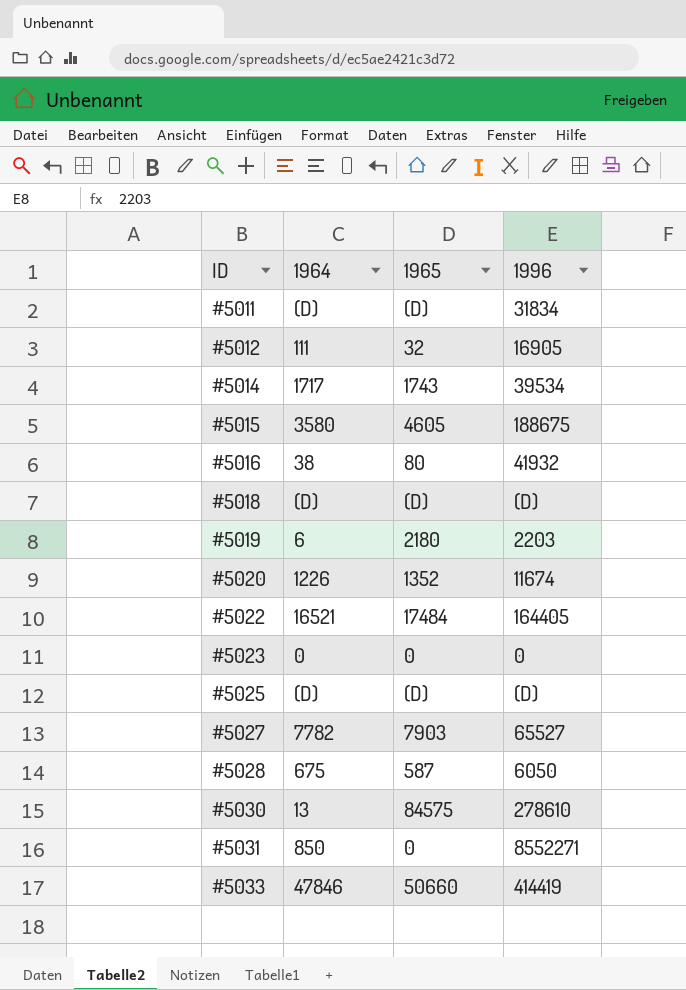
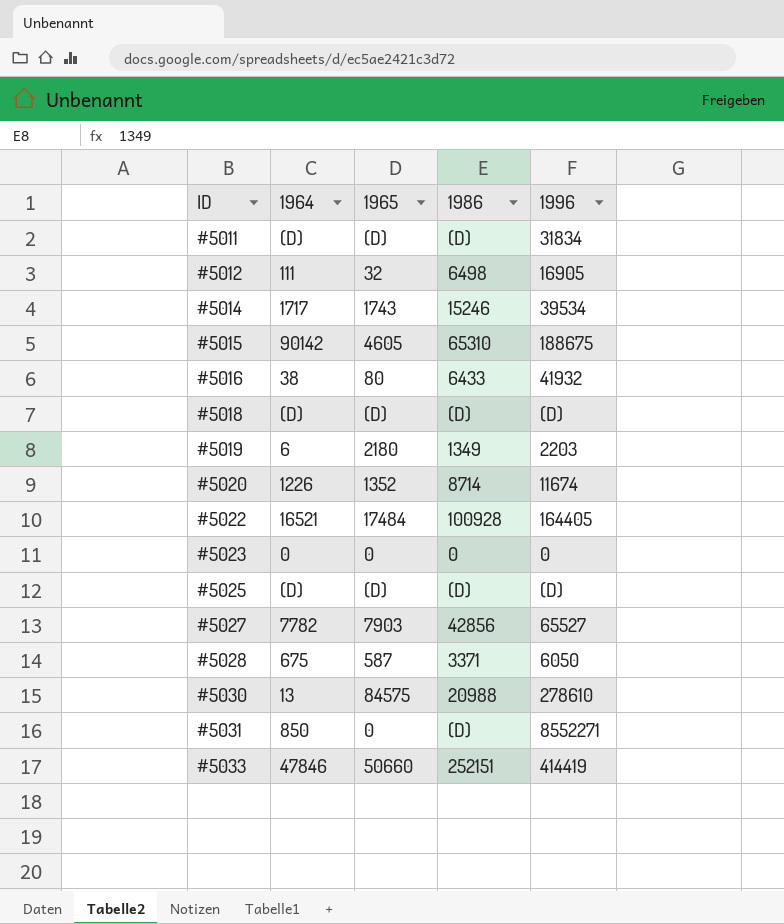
column 1986 | position: none -> 4
#5015 | 1964: 3580 -> 90142

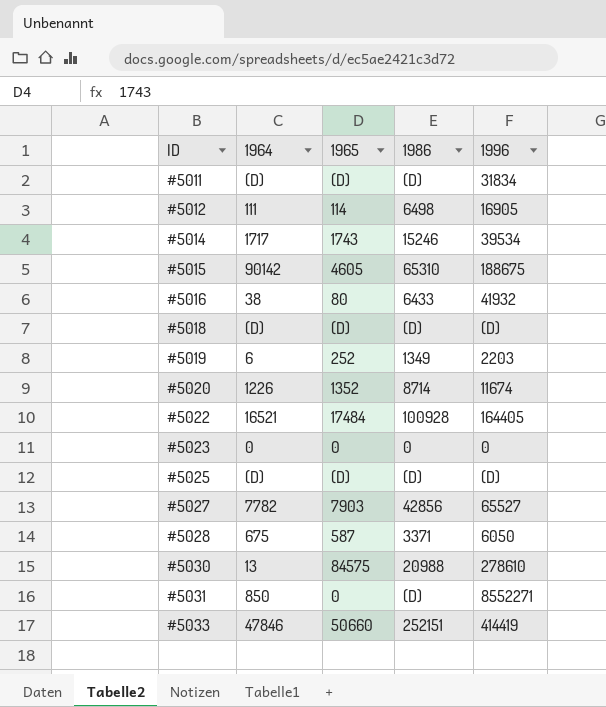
#5012 | 1965: 32 -> 114
#5019 | 1965: 2180 -> 252

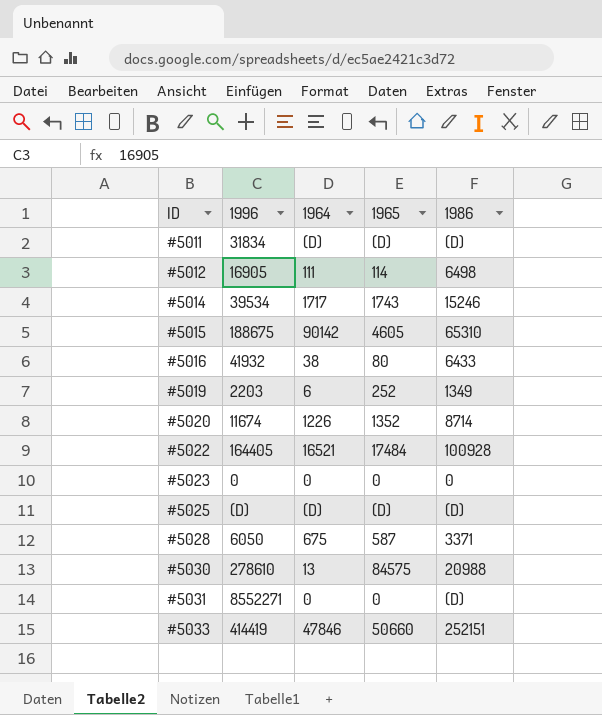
column 1996 | position: 5 -> 2
row #5018: (D) | (D) | (D) | (D) -> none
row #5027: 7782 | 7903 | 42856 | 65527 -> none
#5031 | 1964: 850 -> 0

